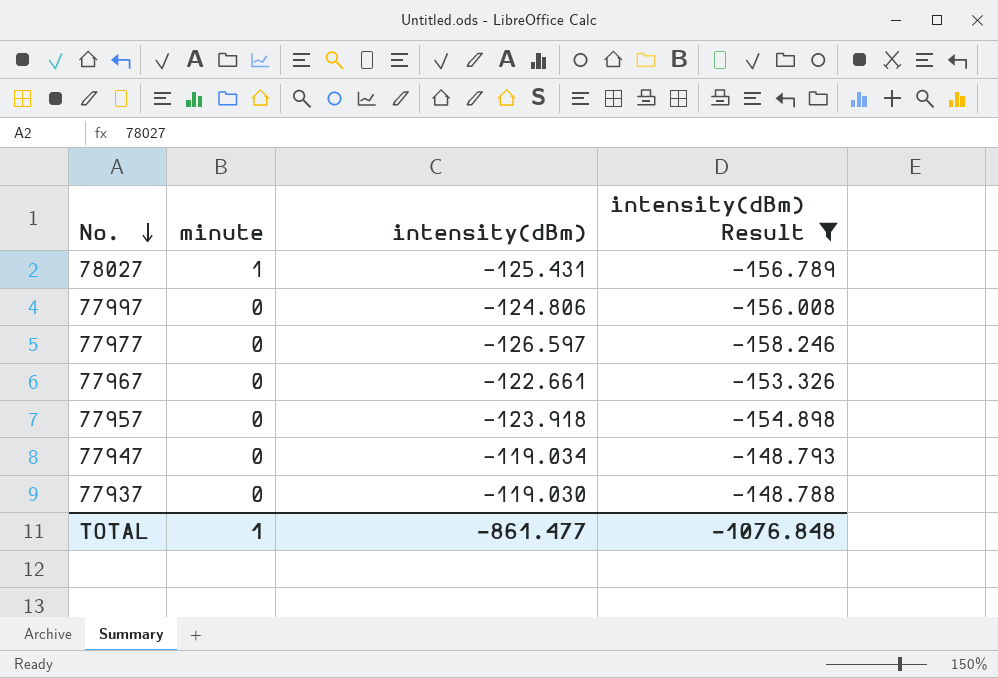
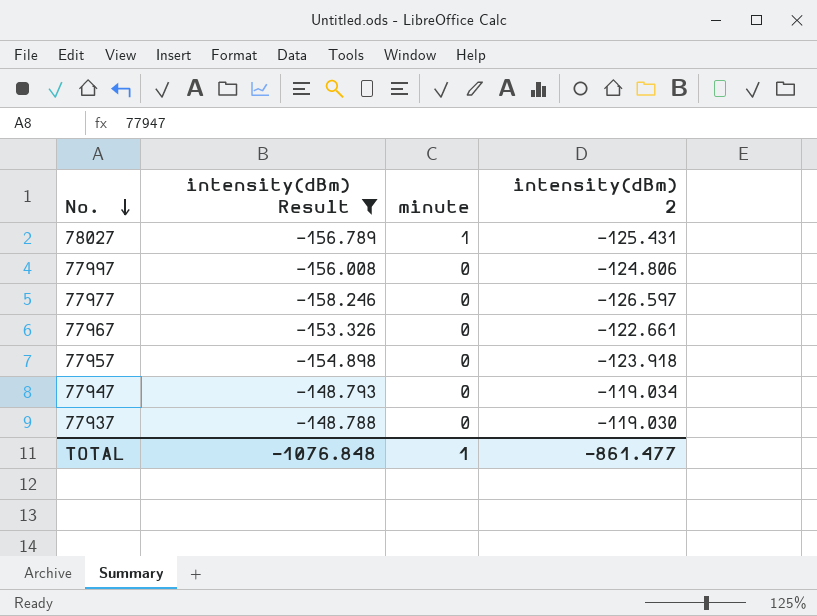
column intensity(dBm) Result | position: 4 -> 2
column name: intensity(dBm) -> intensity(dBm) 2

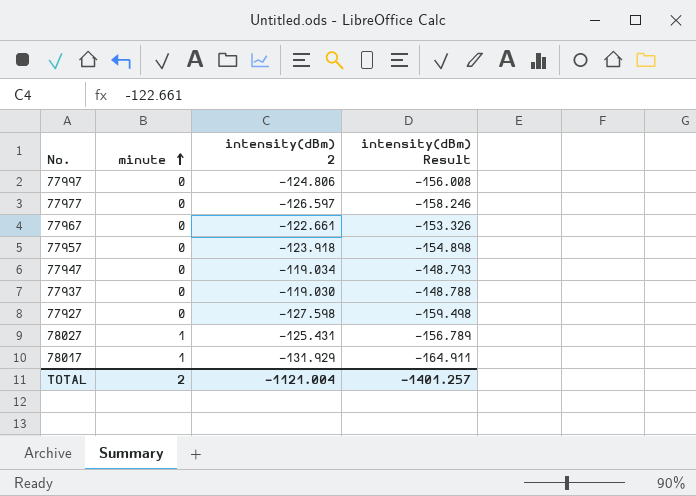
filter: intensity(dBm) Result >= -158.246 -> none
row order: No. descending -> minute ascending
column intensity(dBm) Result | position: 2 -> 4
TOTAL | minute: 1 -> 2
TOTAL | intensity(dBm) 2: -861.477 -> -1121.004
TOTAL | intensity(dBm) Result: -1076.848 -> -1401.257

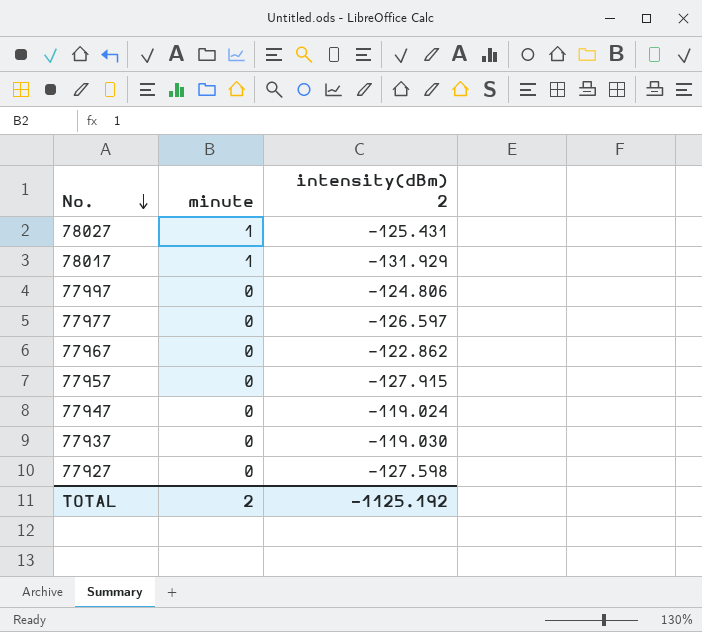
row order: minute ascending -> No. descending
column intensity(dBm) Result | formula: [intensity(dBm) 2] * 1.25 -> none
77967 | intensity(dBm) 2: -122.661 -> -122.862
77957 | intensity(dBm) 2: -123.918 -> -127.915
77947 | intensity(dBm) 2: -119.034 -> -119.024
TOTAL | intensity(dBm) 2: -1121.004 -> -1125.192

